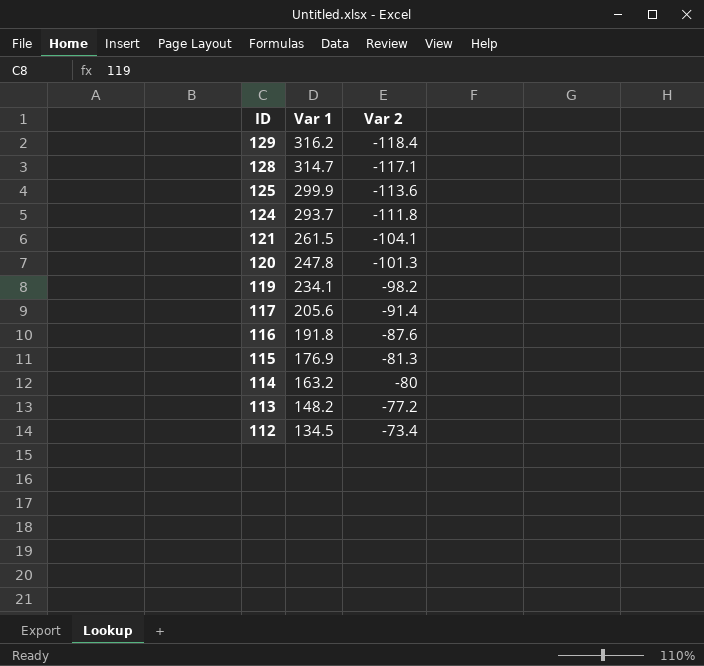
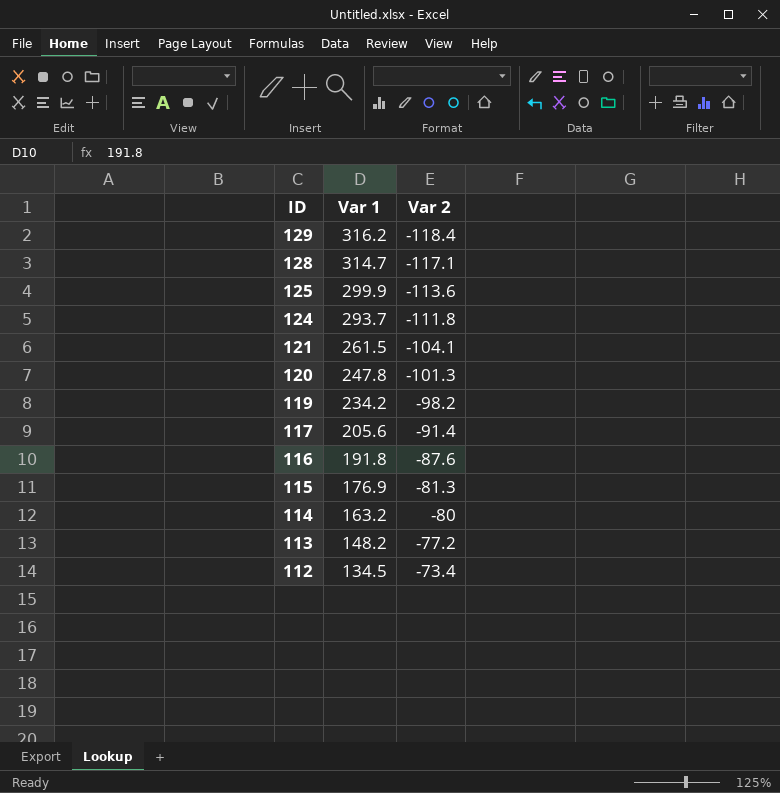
119 | Var 1: 234.1 -> 234.2

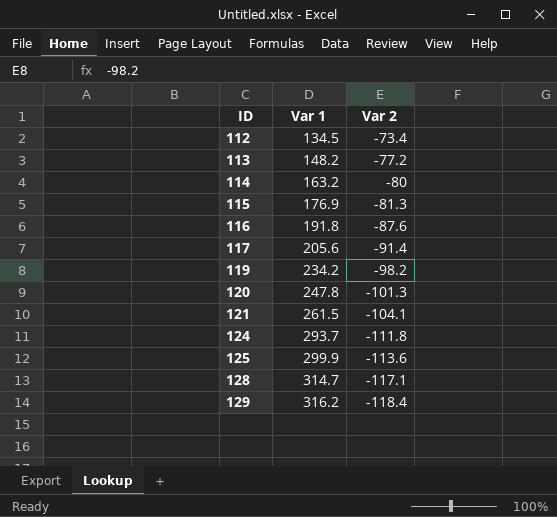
row order: ID descending -> ID ascending

